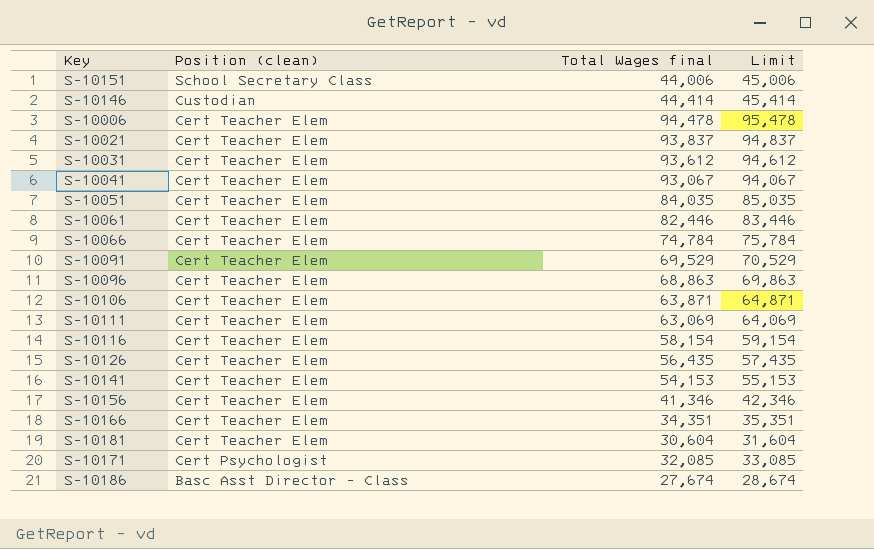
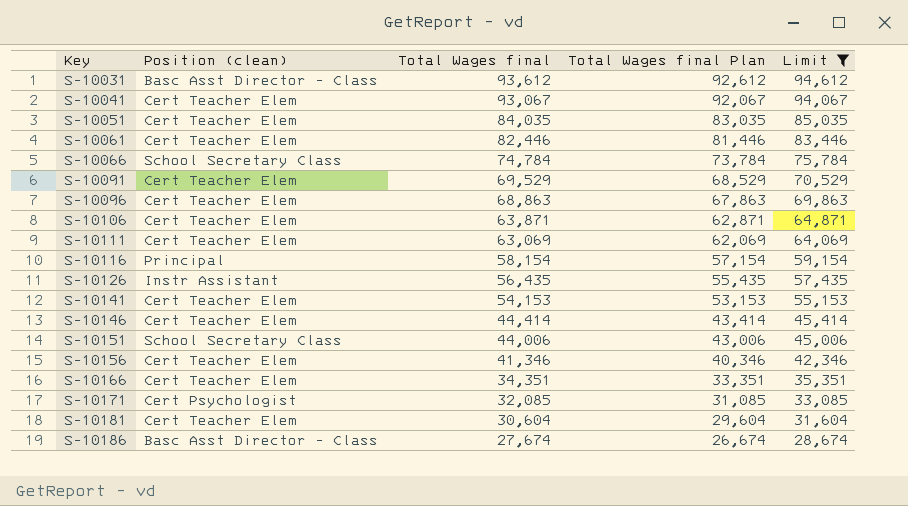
filter: none -> Limit <= 94,612
row order: Position (clean) descending -> Key ascending
column Total Wages final Plan | formula: none -> [Total Wages final] - 1000
S-10031 | Position (clean): Cert Teacher Elem -> Basc Asst Director - Class
S-10066 | Position (clean): Cert Teacher Elem -> School Secretary Class
S-10116 | Position (clean): Cert Teacher Elem -> Principal
S-10126 | Position (clean): Cert Teacher Elem -> Instr Assistant
S-10146 | Position (clean): Custodian -> Cert Teacher Elem

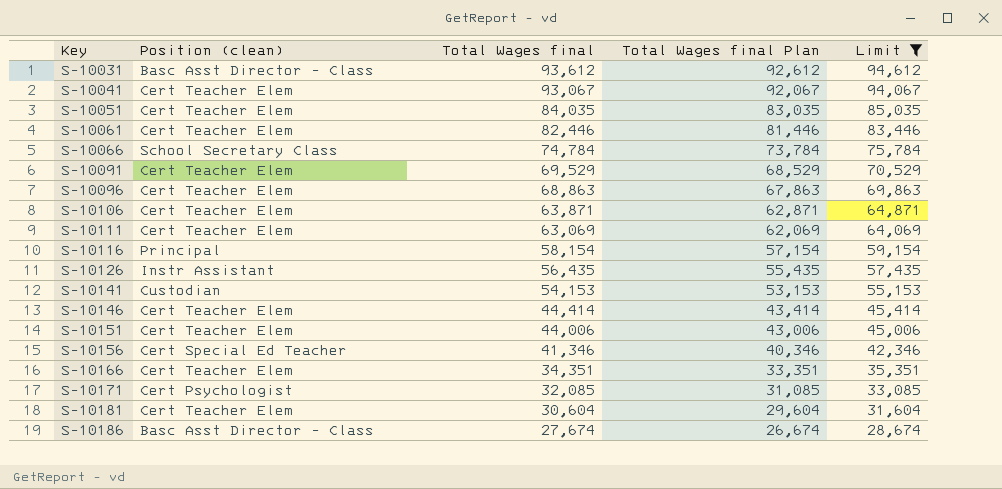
S-10141 | Position (clean): Cert Teacher Elem -> Custodian
S-10151 | Position (clean): School Secretary Class -> Cert Teacher Elem
S-10156 | Position (clean): Cert Teacher Elem -> Cert Special Ed Teacher

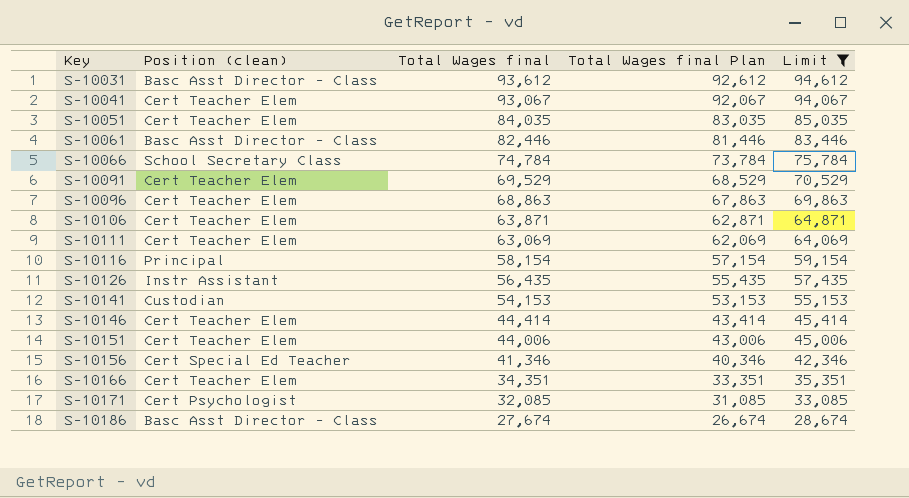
row S-10181: Cert Teacher Elem | 30,604 | 29,604 | 31,604 -> none
S-10061 | Position (clean): Cert Teacher Elem -> Basc Asst Director - Class

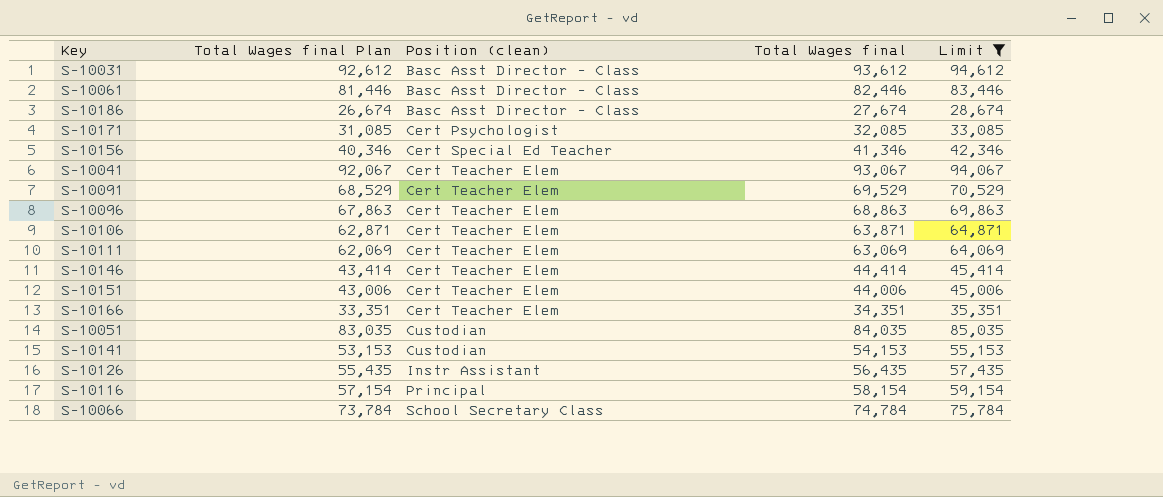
row order: Key ascending -> Position (clean) ascending
column Total Wages final Plan | position: 4 -> 2
S-10051 | Position (clean): Cert Teacher Elem -> Custodian

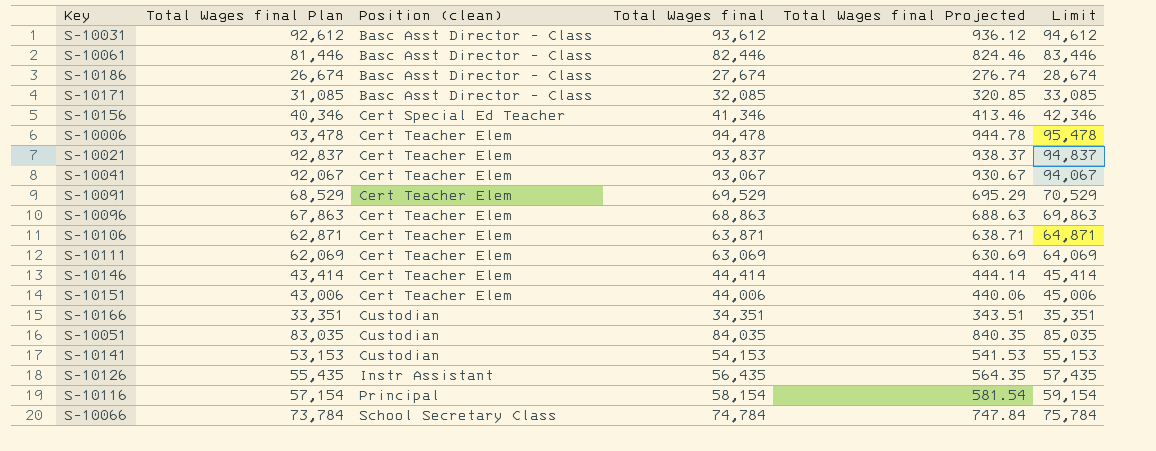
filter: Limit <= 94,612 -> none
column Total Wages final Projected | formula: none -> [Total Wages final] * 0.01
S-10171 | Position (clean): Cert Psychologist -> Basc Asst Director - Class
S-10166 | Position (clean): Cert Teacher Elem -> Custodian

